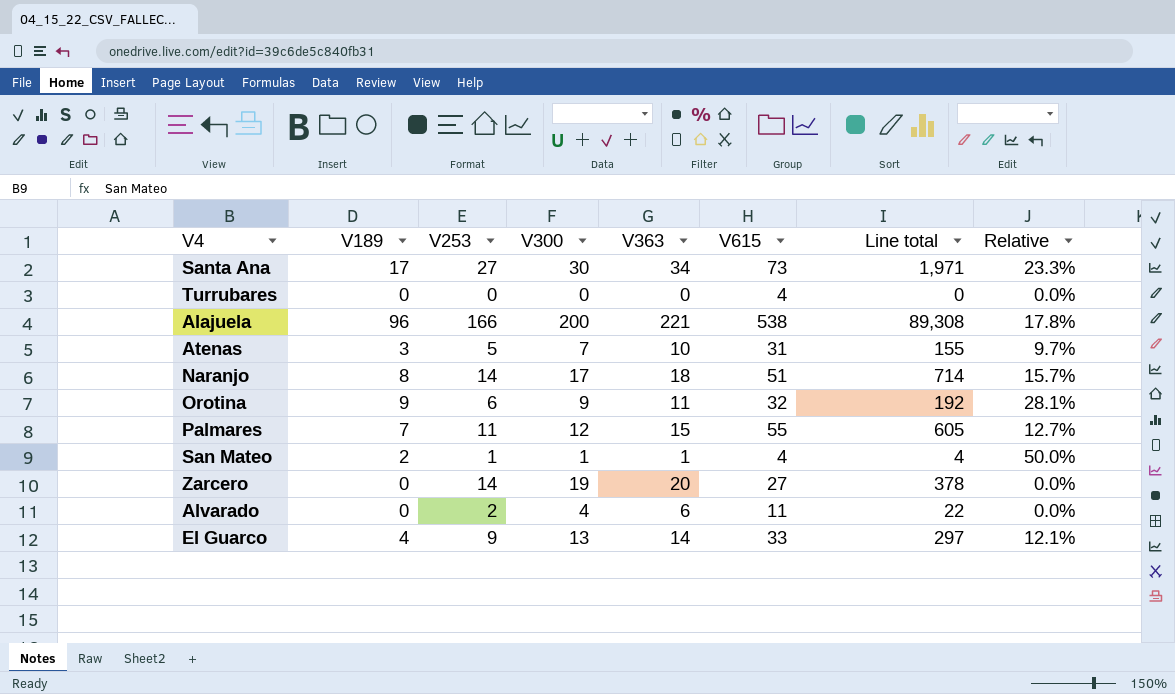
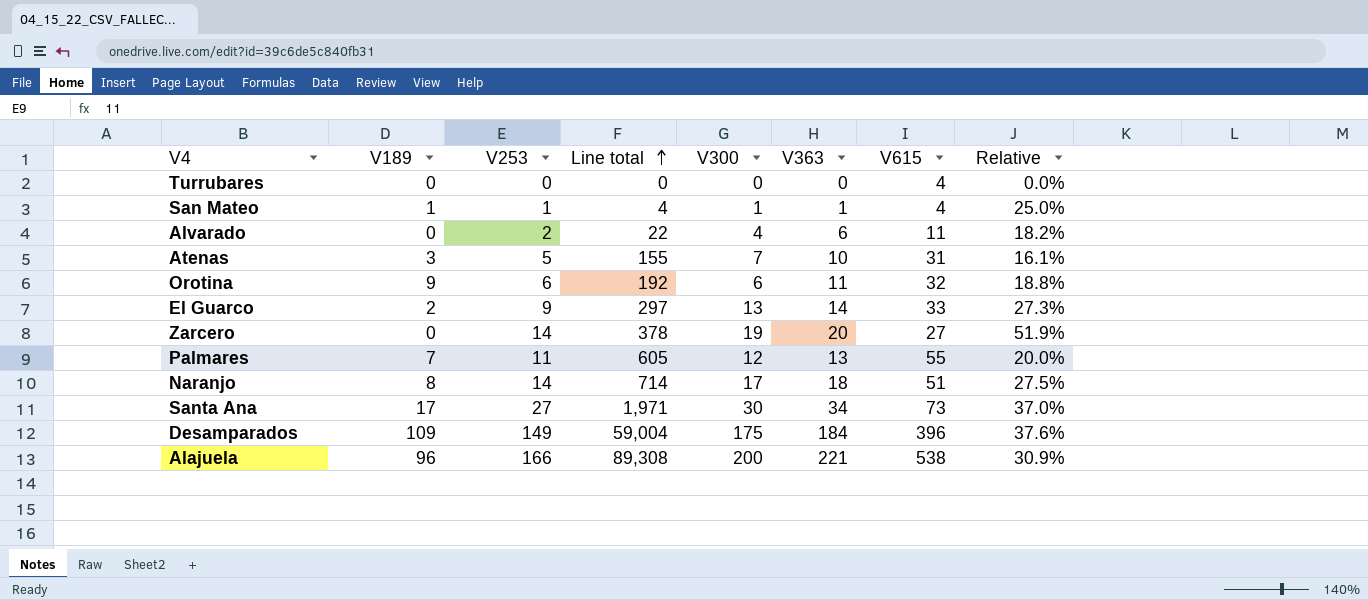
row order: none -> Line total ascending
column Line total | position: 7 -> 4
column Relative | formula: [V189] / [V615] -> [V253] / [V615]
San Mateo | V189: 2 -> 1
Orotina | V300: 9 -> 6
El Guarco | V189: 4 -> 2
Palmares | V363: 15 -> 13
row Desamparados: none -> 109 | 149 | 59,004 | 175 | 184 | 396 | 37.6%

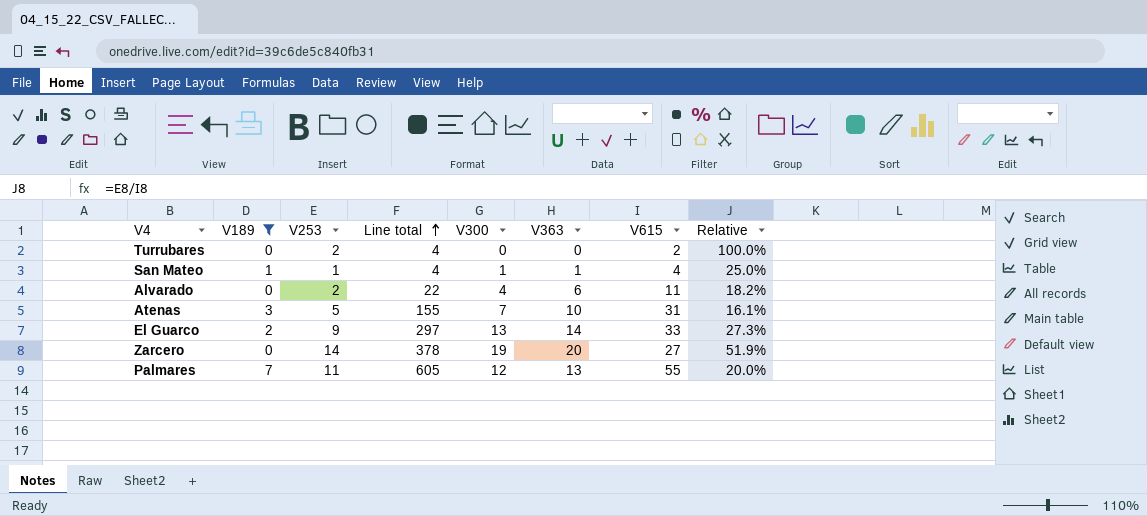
filter: none -> V189 <= 7
Turrubares | V253: 0 -> 2
Turrubares | Line total: 0 -> 4
Turrubares | V615: 4 -> 2
Turrubares | Relative: 0.0% -> 100.0%

